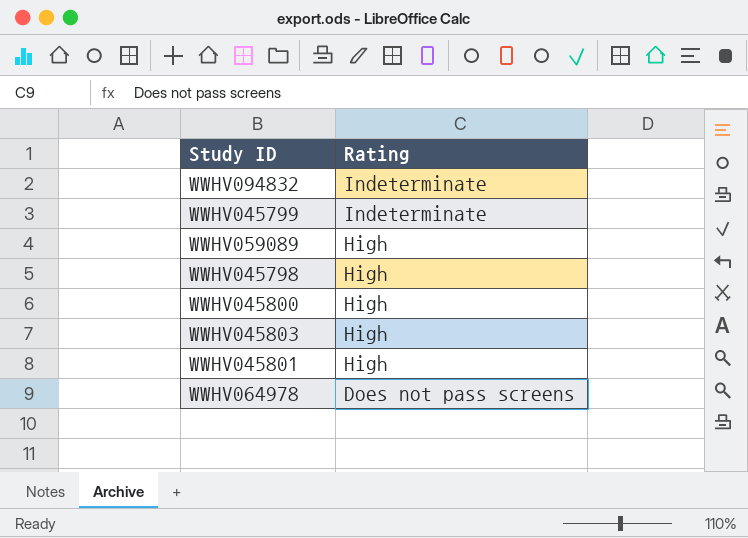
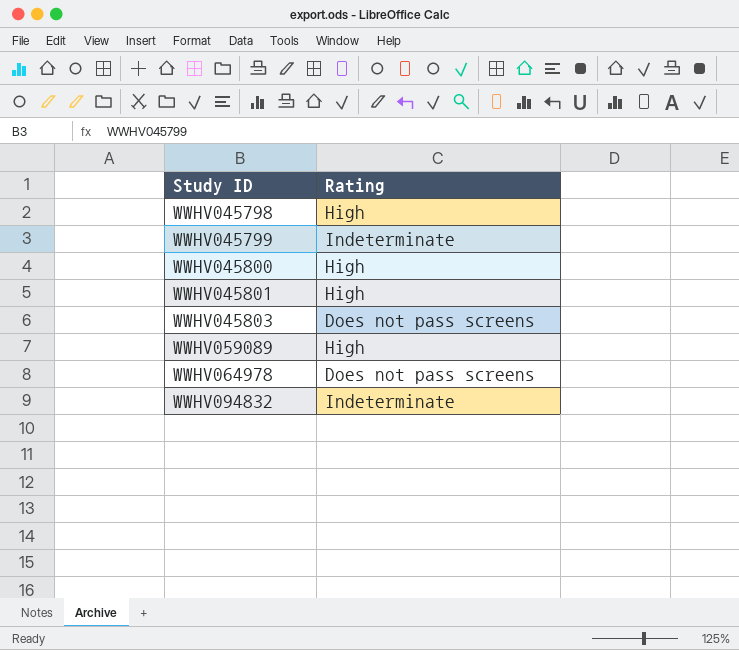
row order: Rating descending -> Study ID ascending
WWHV045803 | Rating: High -> Does not pass screens

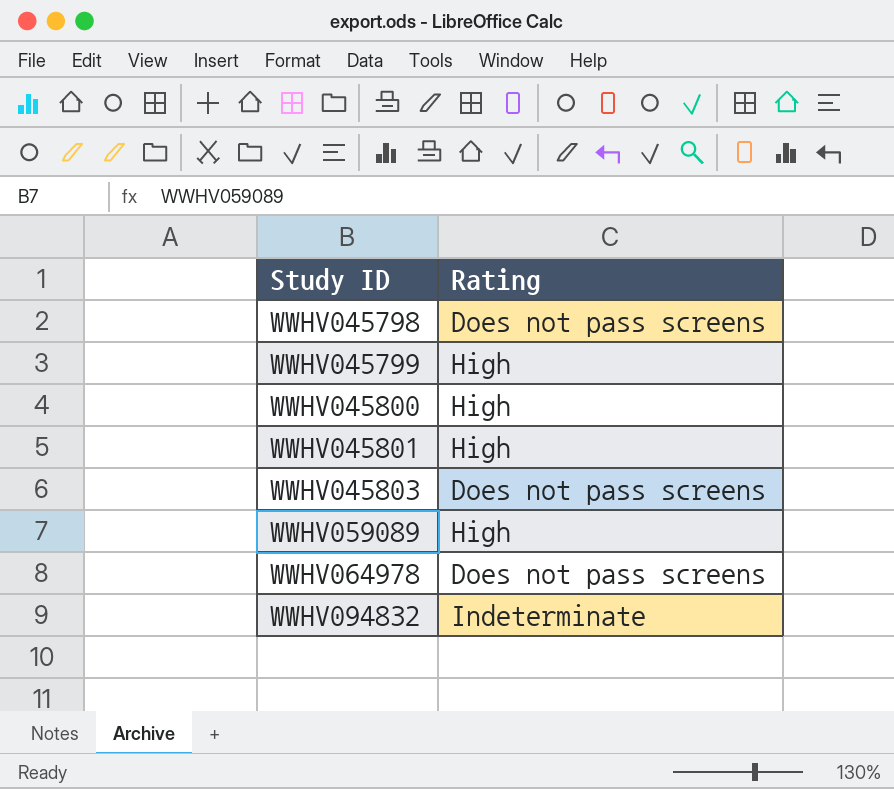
WWHV045798 | Rating: High -> Does not pass screens
WWHV045799 | Rating: Indeterminate -> High

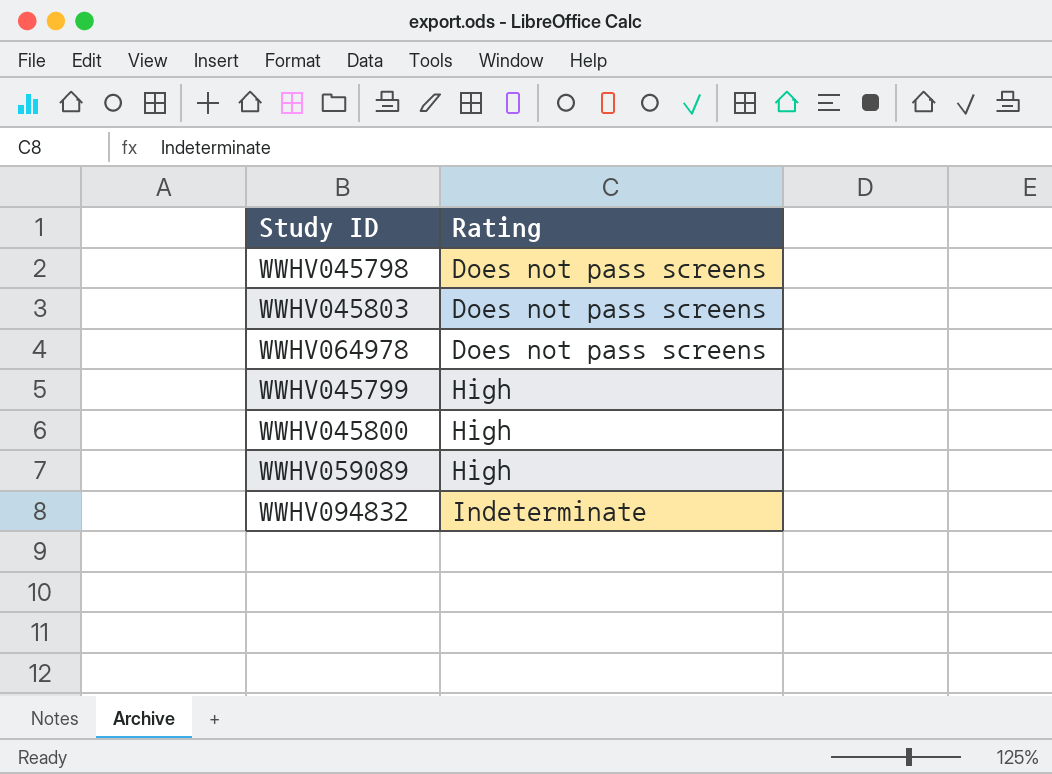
row order: Study ID ascending -> Rating ascending
row WWHV045801: High -> none

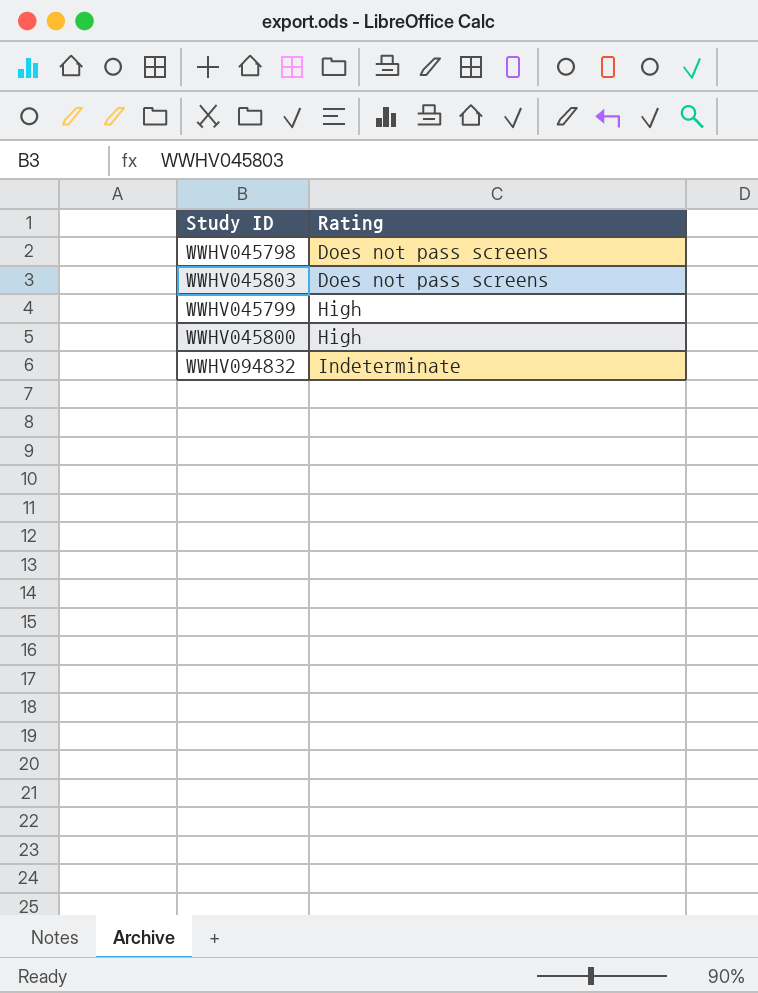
row WWHV064978: Does not pass screens -> none
row WWHV059089: High -> none

